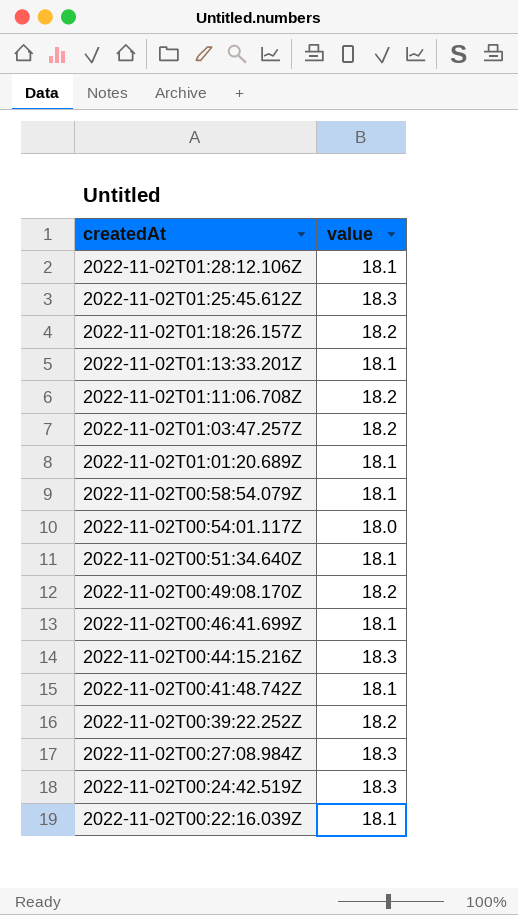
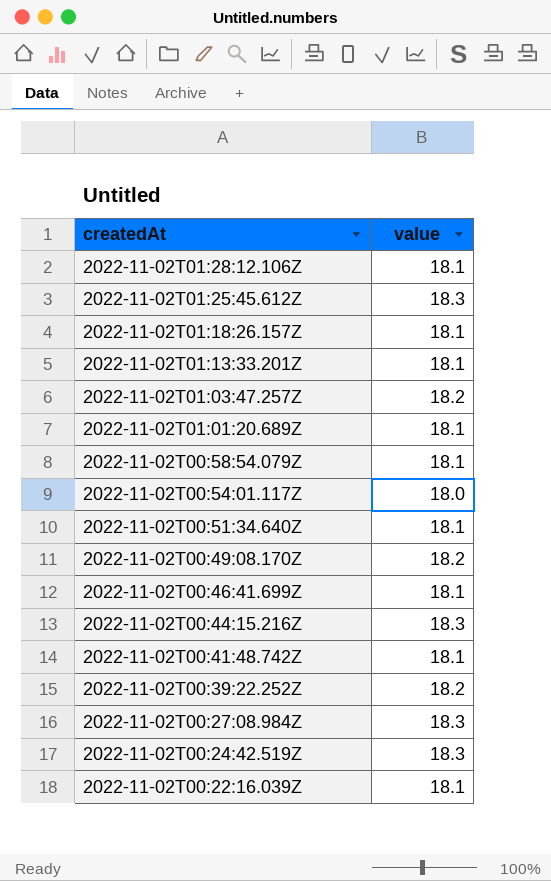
row 2022-11-02T01:11:06.708Z: 18.2 -> none
2022-11-02T01:18:26.157Z | value: 18.2 -> 18.1

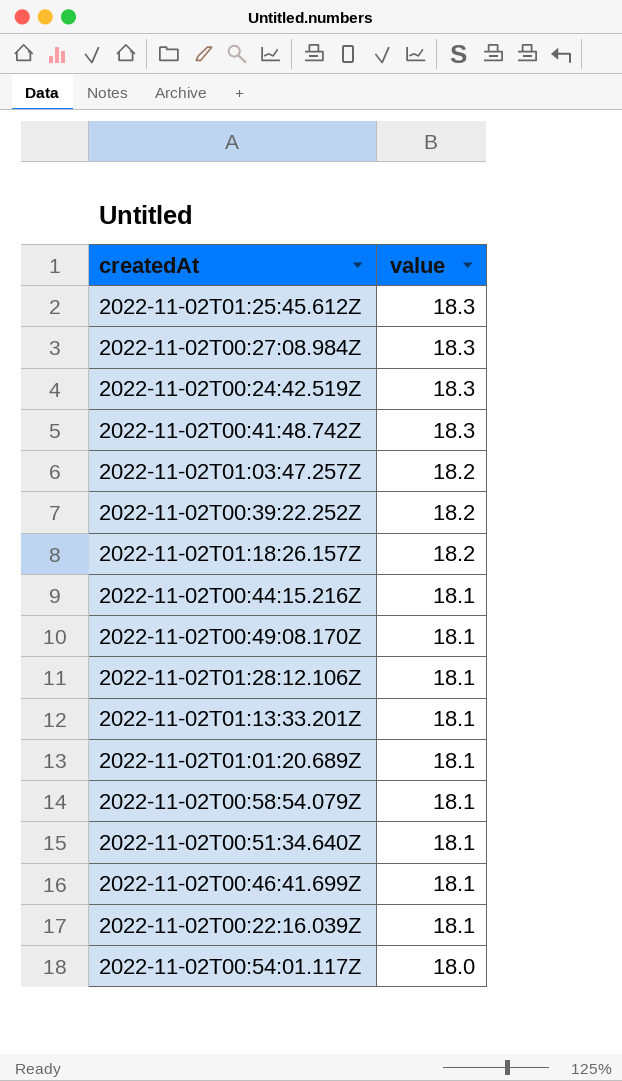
row order: createdAt descending -> value descending
2022-11-02T00:41:48.742Z | value: 18.1 -> 18.3
2022-11-02T01:18:26.157Z | value: 18.1 -> 18.2
2022-11-02T00:44:15.216Z | value: 18.3 -> 18.1
2022-11-02T00:49:08.170Z | value: 18.2 -> 18.1

